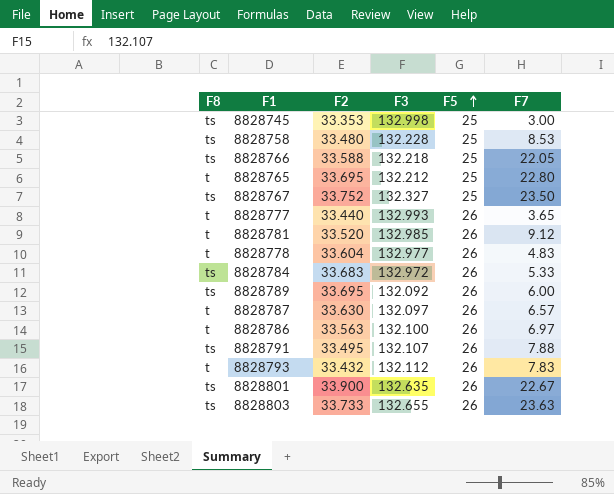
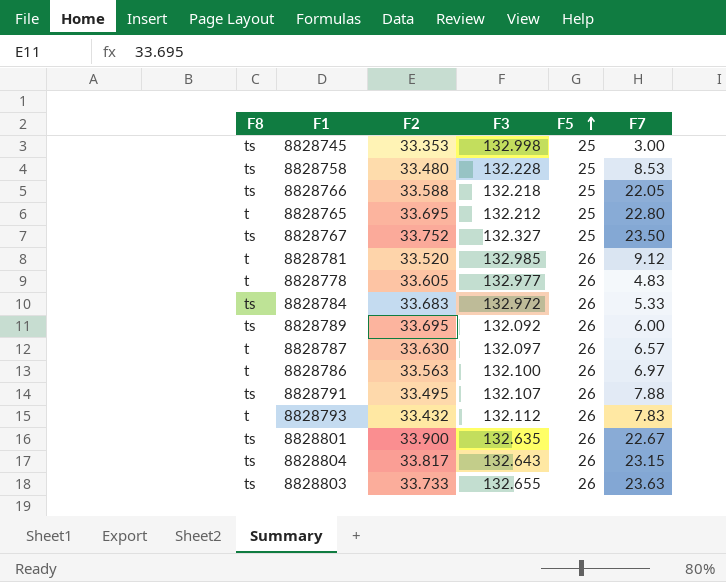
row 8828777: t | 33.440 | 132.993 | 26 | 3.65 -> none
8828778 | F2: 33.604 -> 33.605
row 8828804: none -> ts | 33.817 | 132.643 | 26 | 23.15

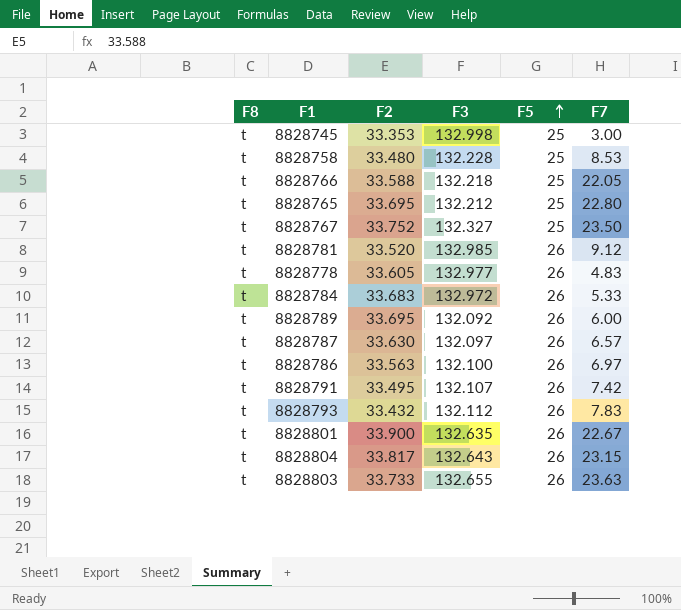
8828745 | F8: ts -> t
8828758 | F8: ts -> t
8828766 | F8: ts -> t
8828767 | F8: ts -> t
8828784 | F8: ts -> t
8828789 | F8: ts -> t
8828791 | F8: ts -> t
8828791 | F7: 7.88 -> 7.42
8828801 | F8: ts -> t
8828804 | F8: ts -> t
8828803 | F8: ts -> t

